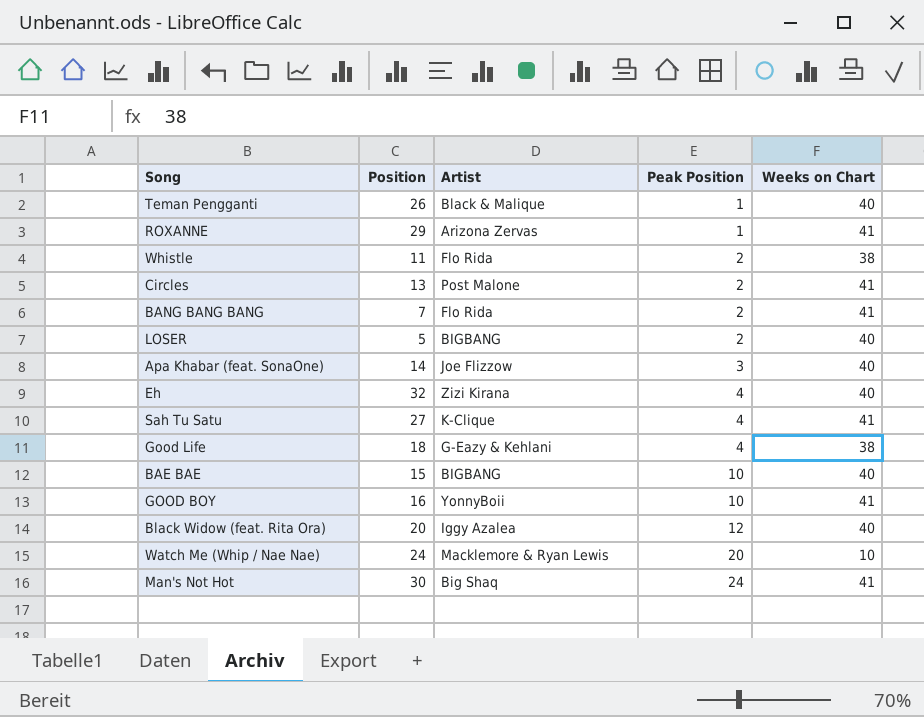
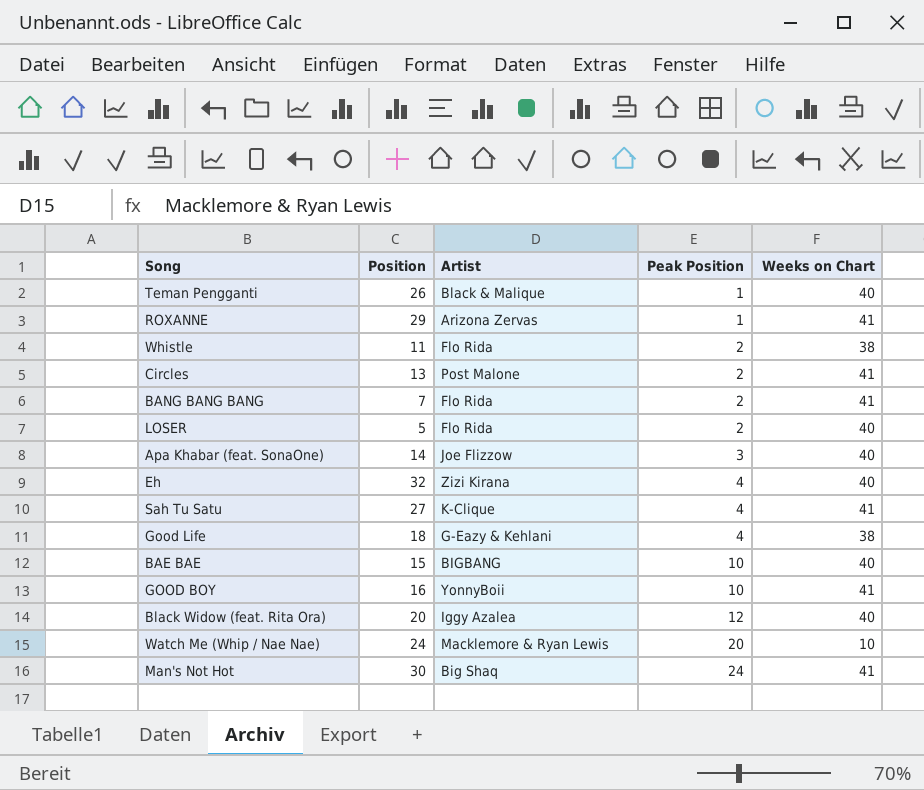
LOSER | Artist: BIGBANG -> Flo Rida

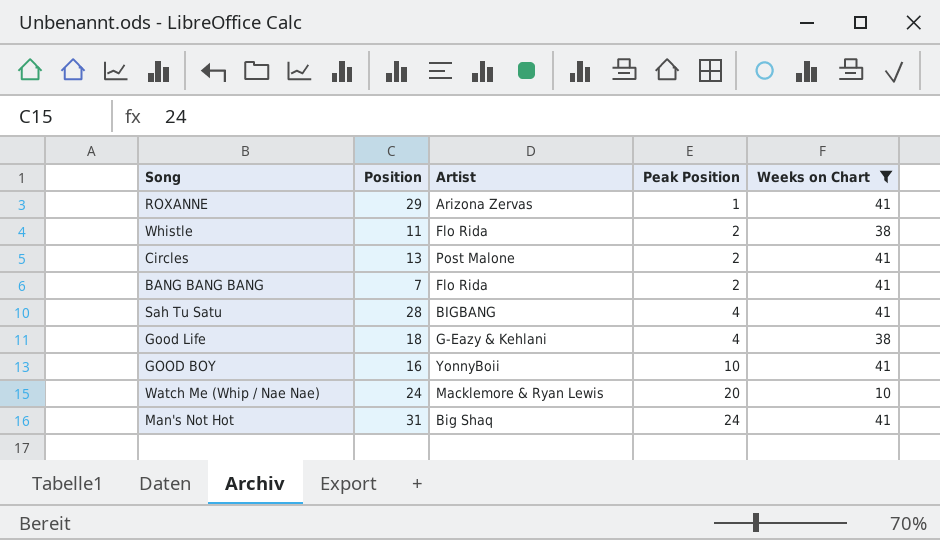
filter: none -> Weeks on Chart != 40
Sah Tu Satu | Position: 27 -> 28
Sah Tu Satu | Artist: K-Clique -> BIGBANG
Man's Not Hot | Position: 30 -> 31

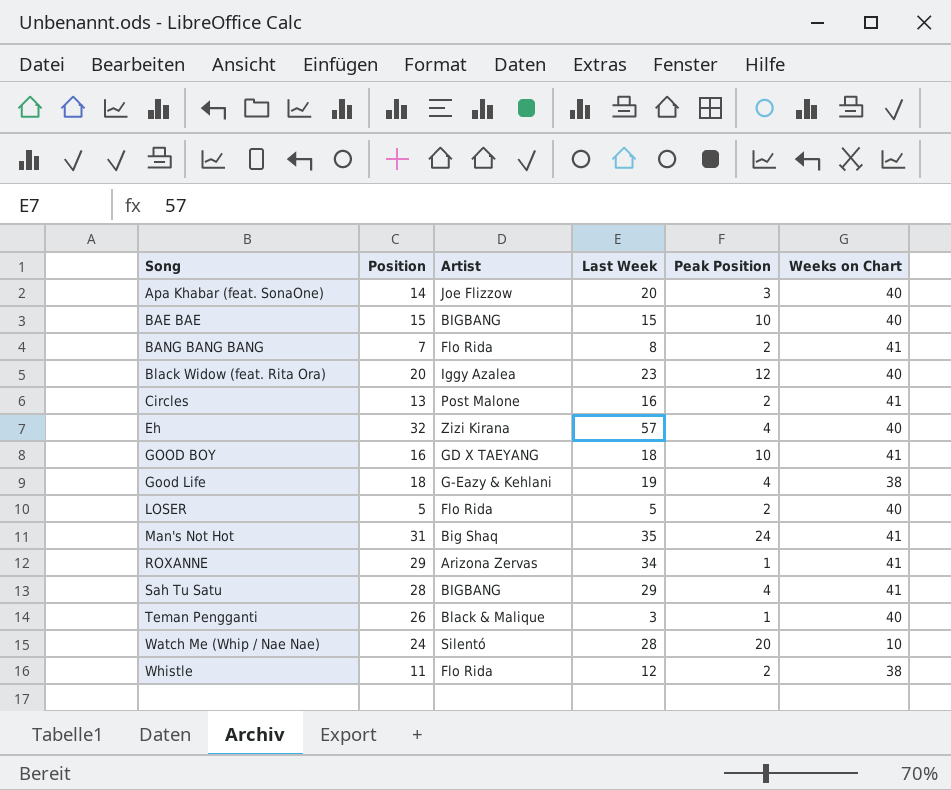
filter: Weeks on Chart != 40 -> none
row order: Peak Position ascending -> Song ascending
column Last Week | position: none -> 4
GOOD BOY | Artist: YonnyBoii -> GD X TAEYANG
Watch Me (Whip / Nae Nae) | Artist: Macklemore & Ryan Lewis -> Silentó

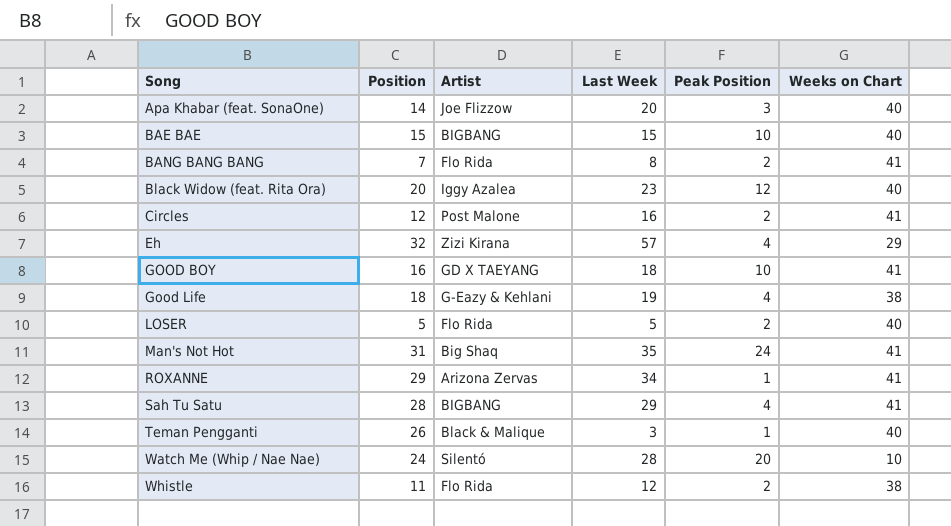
Circles | Position: 13 -> 12
Eh | Weeks on Chart: 40 -> 29

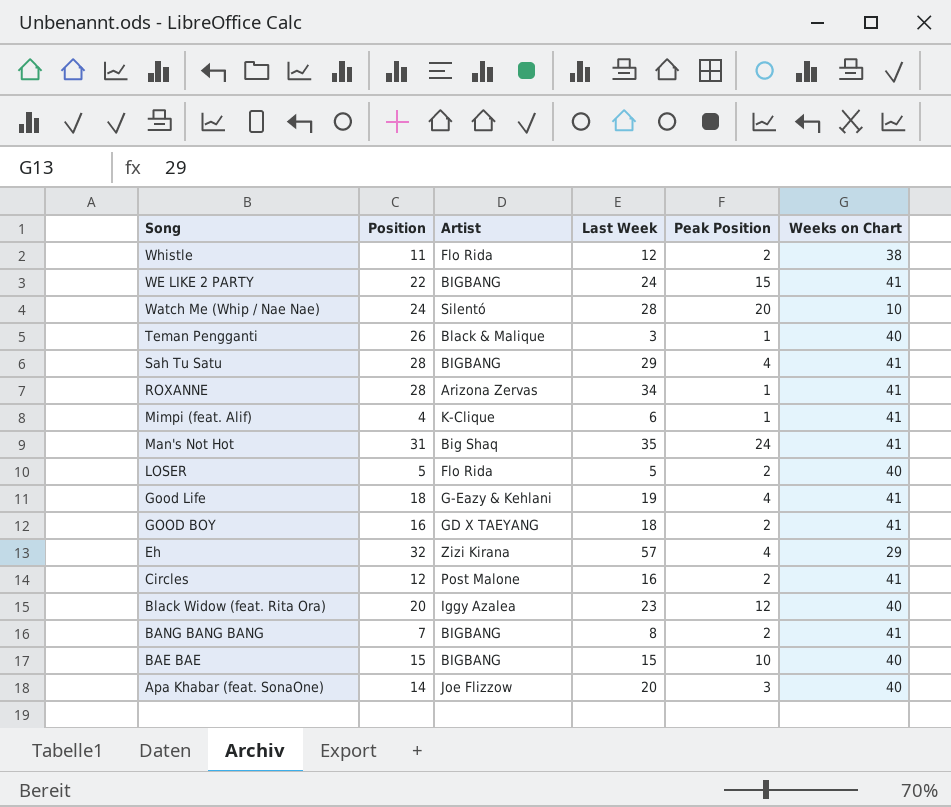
row order: Song ascending -> Song descending
row WE LIKE 2 PARTY: none -> 22 | BIGBANG | 24 | 15 | 41
ROXANNE | Position: 29 -> 28
row Mimpi (feat. Alif): none -> 4 | K-Clique | 6 | 1 | 41
Good Life | Weeks on Chart: 38 -> 41
GOOD BOY | Peak Position: 10 -> 2
BANG BANG BANG | Artist: Flo Rida -> BIGBANG

